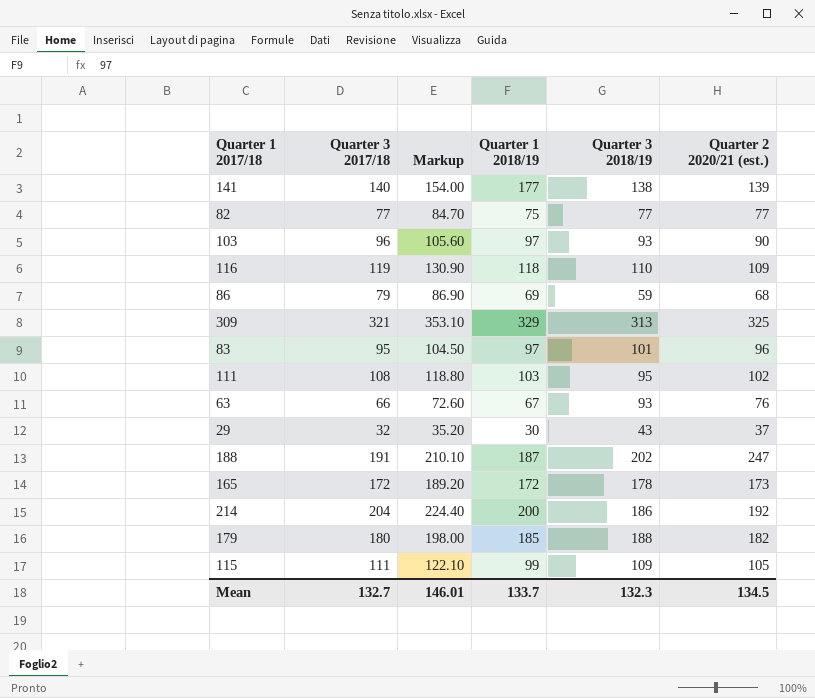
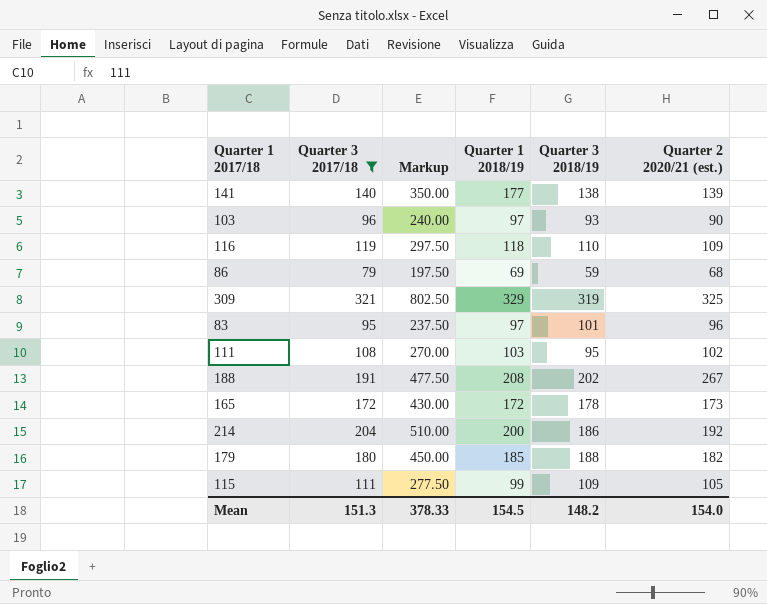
filter: none -> Quarter 3 2017/18 >= 79
column Markup | formula: [Quarter 3 2017/18] * 1.1 -> [Quarter 3 2017/18] * 2.5
309 | Quarter 3 2018/19: 313 -> 319
188 | Quarter 1 2018/19: 187 -> 208
188 | Quarter 2 2020/21 (est.): 247 -> 267
Mean | Quarter 3 2017/18: 132.7 -> 151.3
Mean | Markup: 146.01 -> 378.33
Mean | Quarter 1 2018/19: 133.7 -> 154.5
Mean | Quarter 3 2018/19: 132.3 -> 148.2
Mean | Quarter 2 2020/21 (est.): 134.5 -> 154.0

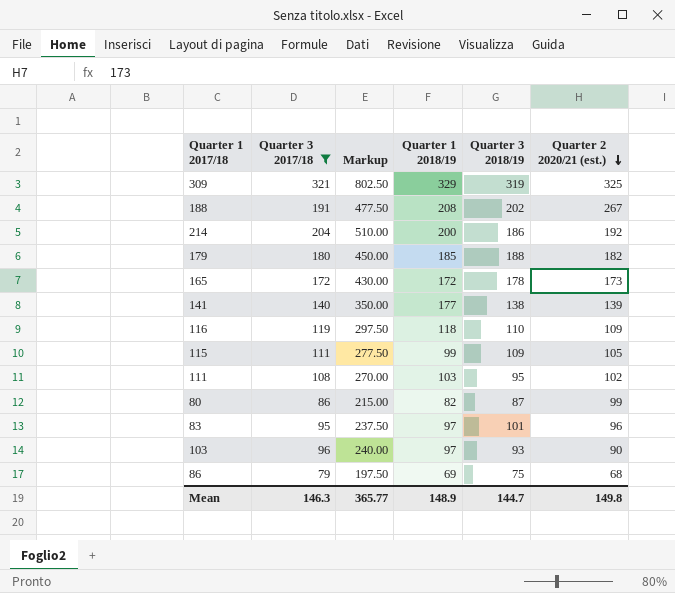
row order: none -> Quarter 2 2020/21 (est.) descending
row 80: none -> 86 | 215.00 | 82 | 87 | 99
86 | Quarter 3 2018/19: 59 -> 75
Mean | Quarter 3 2017/18: 151.3 -> 146.3
Mean | Markup: 378.33 -> 365.77
Mean | Quarter 1 2018/19: 154.5 -> 148.9
Mean | Quarter 3 2018/19: 148.2 -> 144.7
Mean | Quarter 2 2020/21 (est.): 154.0 -> 149.8

